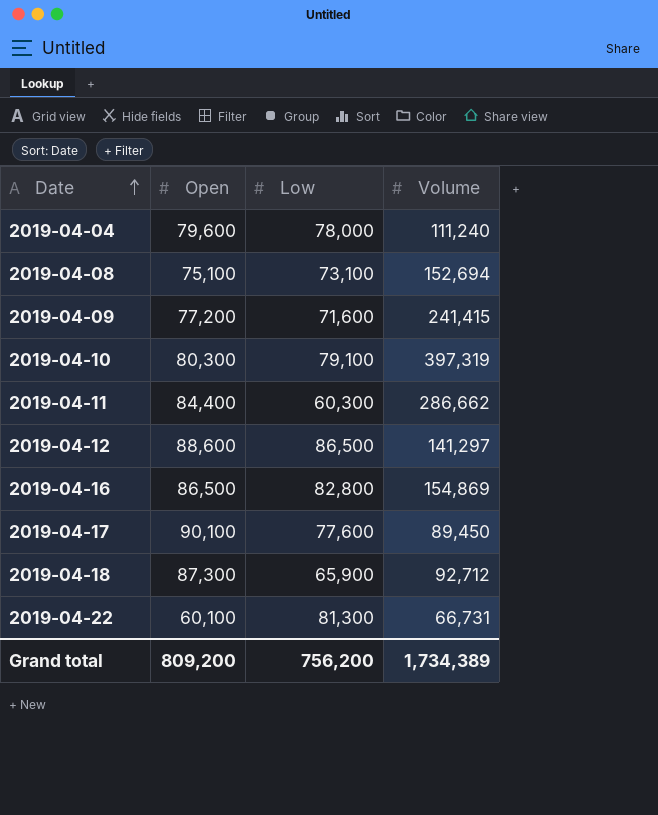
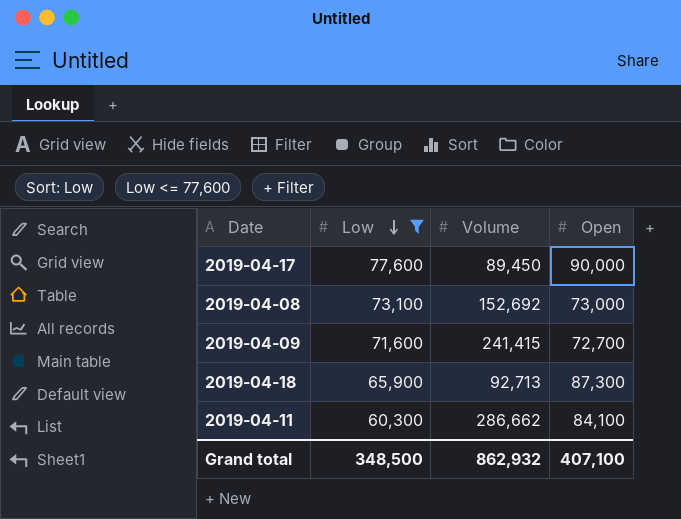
filter: none -> Low <= 77,600
row order: Date ascending -> Low descending
column Open | position: 2 -> 4
2019-04-17 | Open: 90,100 -> 90,000
2019-04-08 | Volume: 152,694 -> 152,692
2019-04-08 | Open: 75,100 -> 73,000
2019-04-09 | Open: 77,200 -> 72,700
2019-04-18 | Volume: 92,712 -> 92,713
2019-04-11 | Open: 84,400 -> 84,100
Grand total | Low: 756,200 -> 348,500
Grand total | Volume: 1,734,389 -> 862,932
Grand total | Open: 809,200 -> 407,100

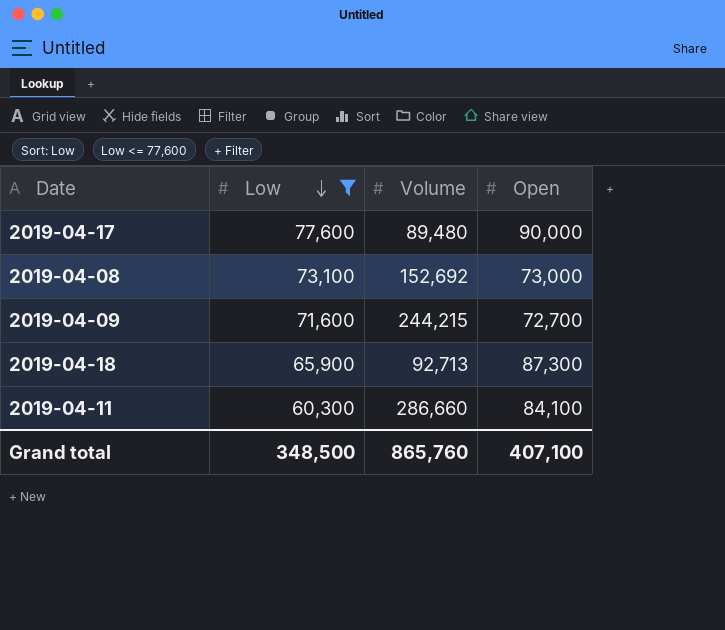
2019-04-17 | Volume: 89,450 -> 89,480
2019-04-09 | Volume: 241,415 -> 244,215
2019-04-11 | Volume: 286,662 -> 286,660
Grand total | Volume: 862,932 -> 865,760

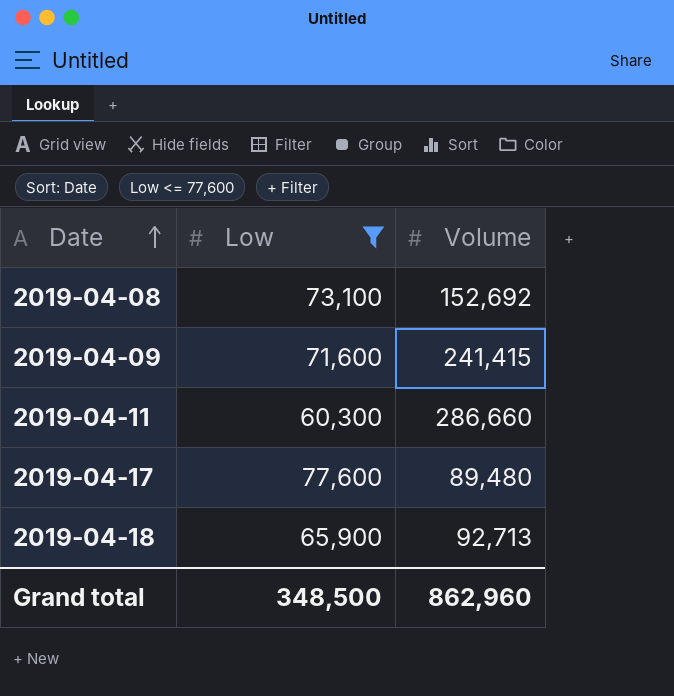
row order: Low descending -> Date ascending
column Open | position: 4 -> none
2019-04-09 | Volume: 244,215 -> 241,415
Grand total | Volume: 865,760 -> 862,960

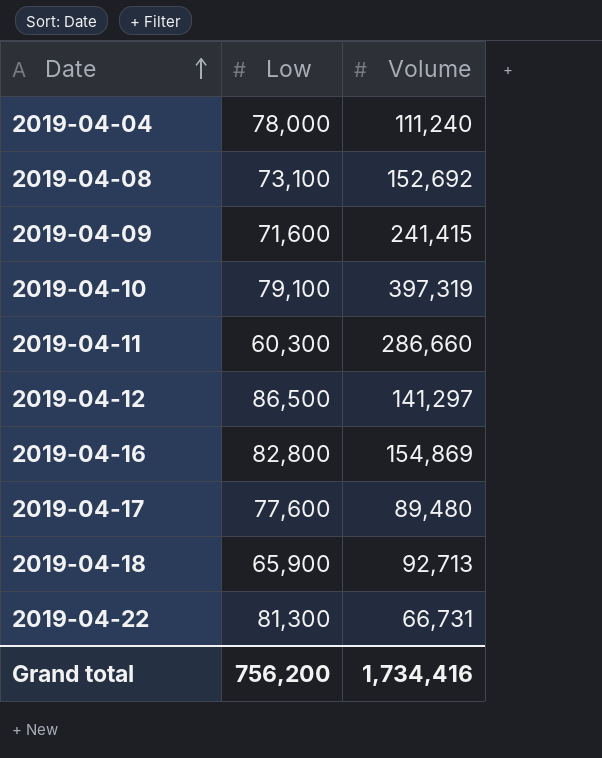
filter: Low <= 77,600 -> none
Grand total | Low: 348,500 -> 756,200
Grand total | Volume: 862,960 -> 1,734,416

